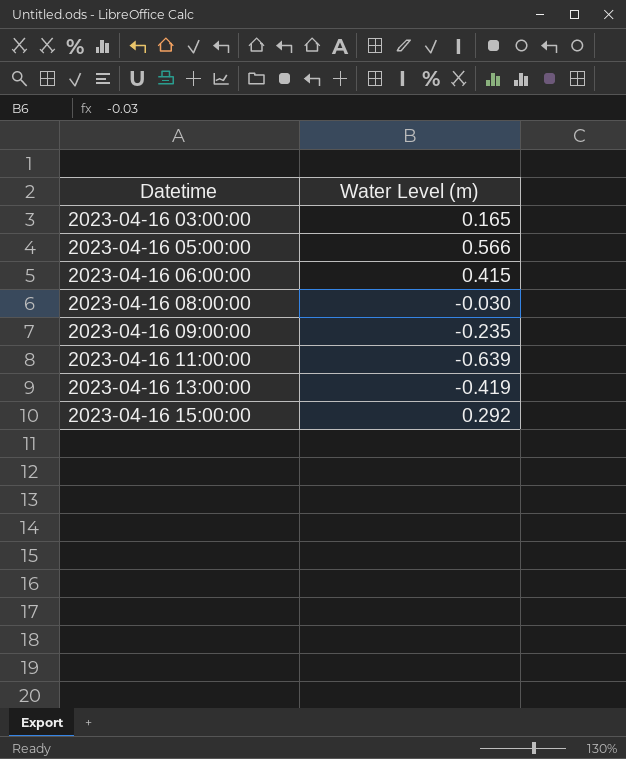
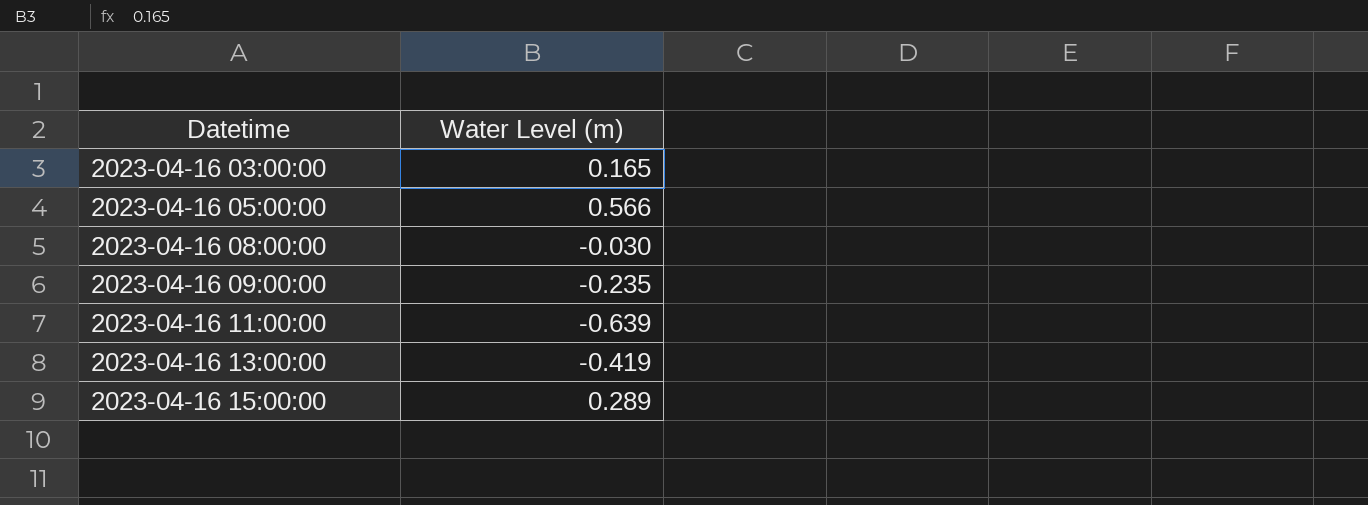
row 2023-04-16 06:00:00: 0.415 -> none
2023-04-16 15:00:00 | Water Level (m): 0.292 -> 0.289

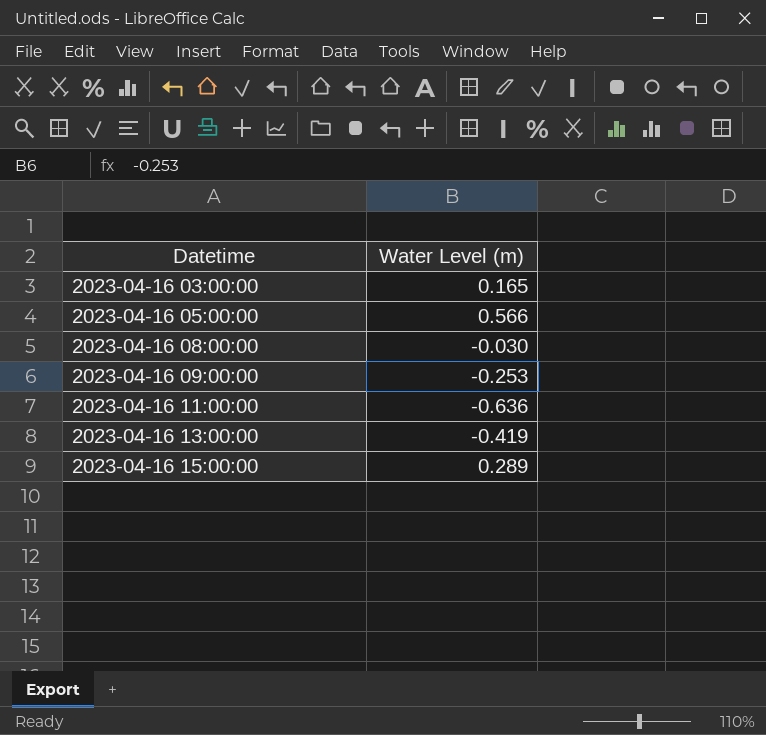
2023-04-16 09:00:00 | Water Level (m): -0.235 -> -0.253
2023-04-16 11:00:00 | Water Level (m): -0.639 -> -0.636

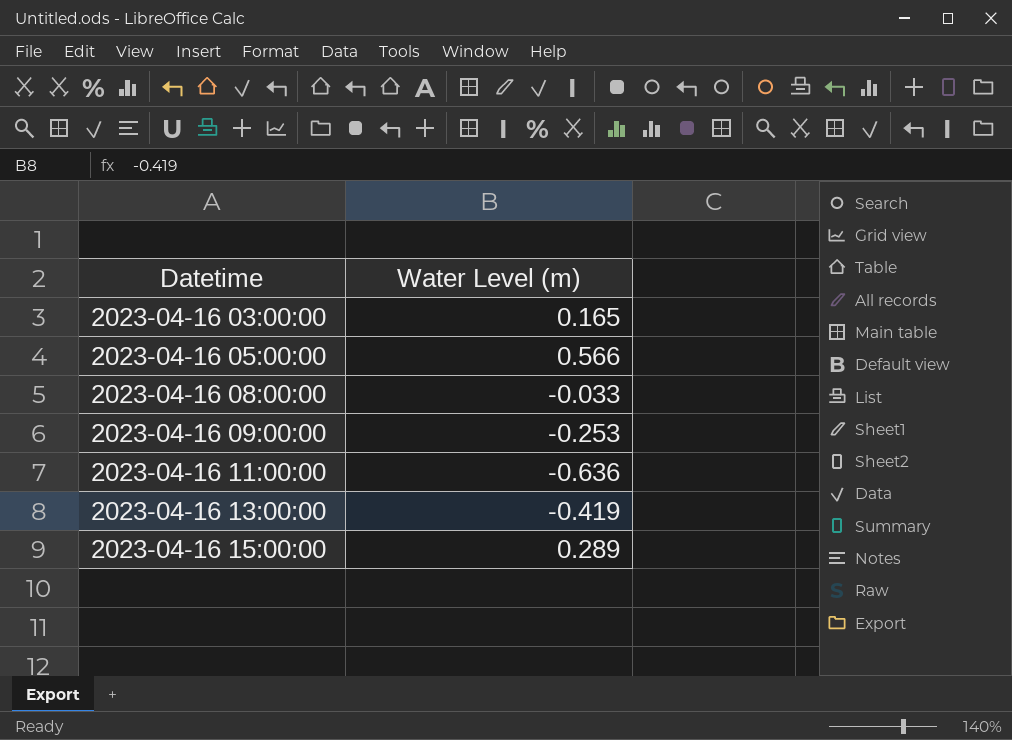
2023-04-16 08:00:00 | Water Level (m): -0.030 -> -0.033

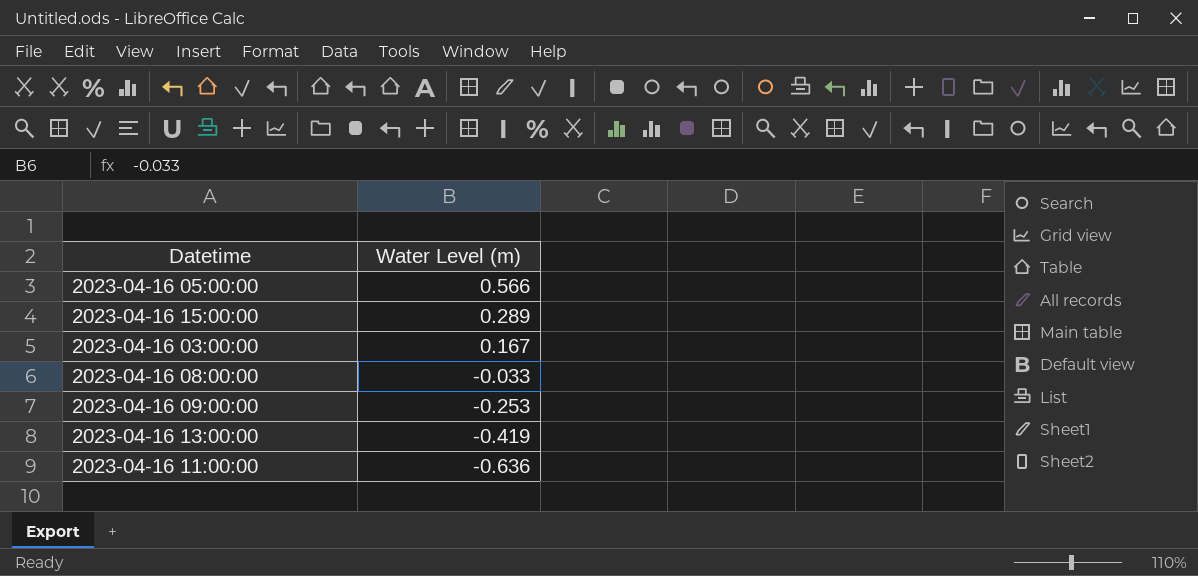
row order: Datetime ascending -> Water Level (m) descending
2023-04-16 03:00:00 | Water Level (m): 0.165 -> 0.167

